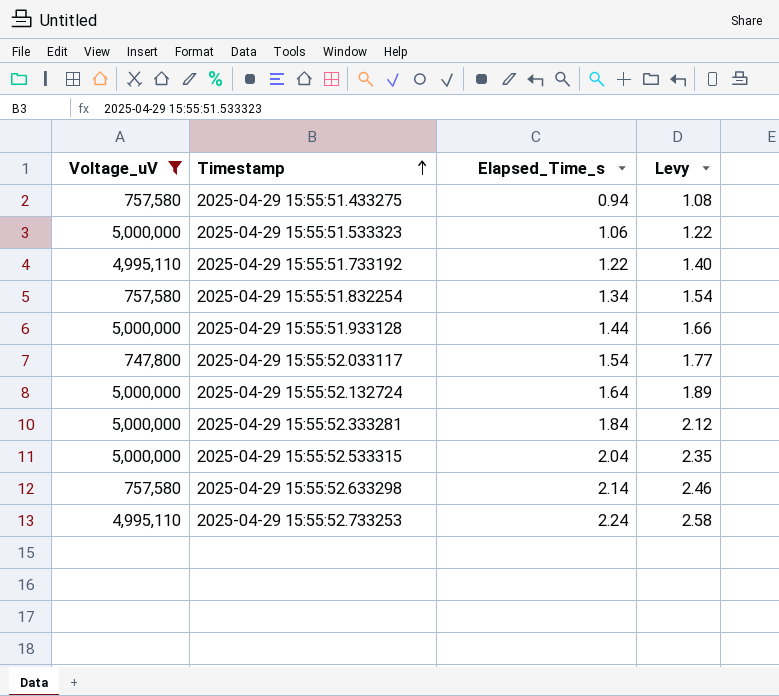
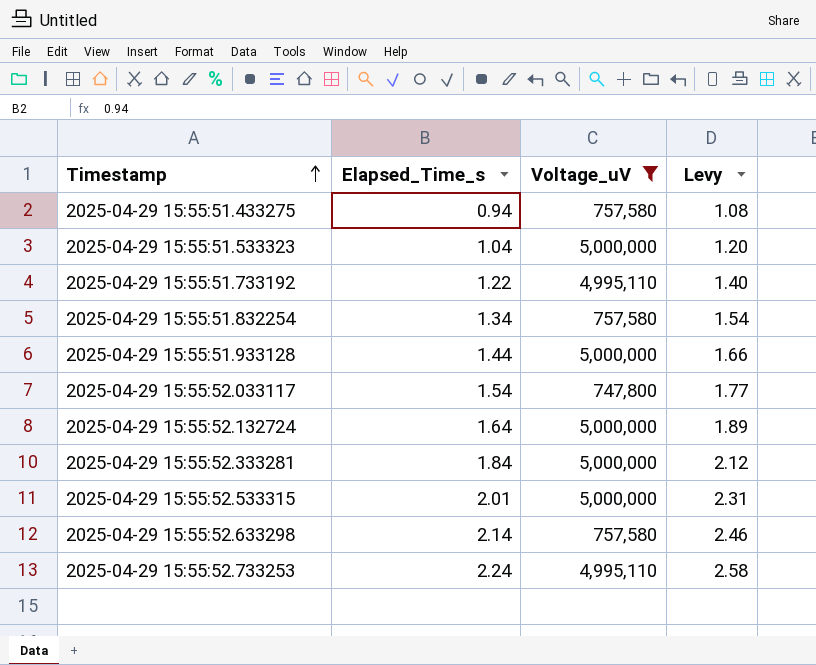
column Voltage_uV | position: 1 -> 3
2025-04-29 15:55:51.533323 | Elapsed_Time_s: 1.06 -> 1.04
2025-04-29 15:55:51.533323 | Levy: 1.22 -> 1.20
2025-04-29 15:55:52.533315 | Elapsed_Time_s: 2.04 -> 2.01
2025-04-29 15:55:52.533315 | Levy: 2.35 -> 2.31

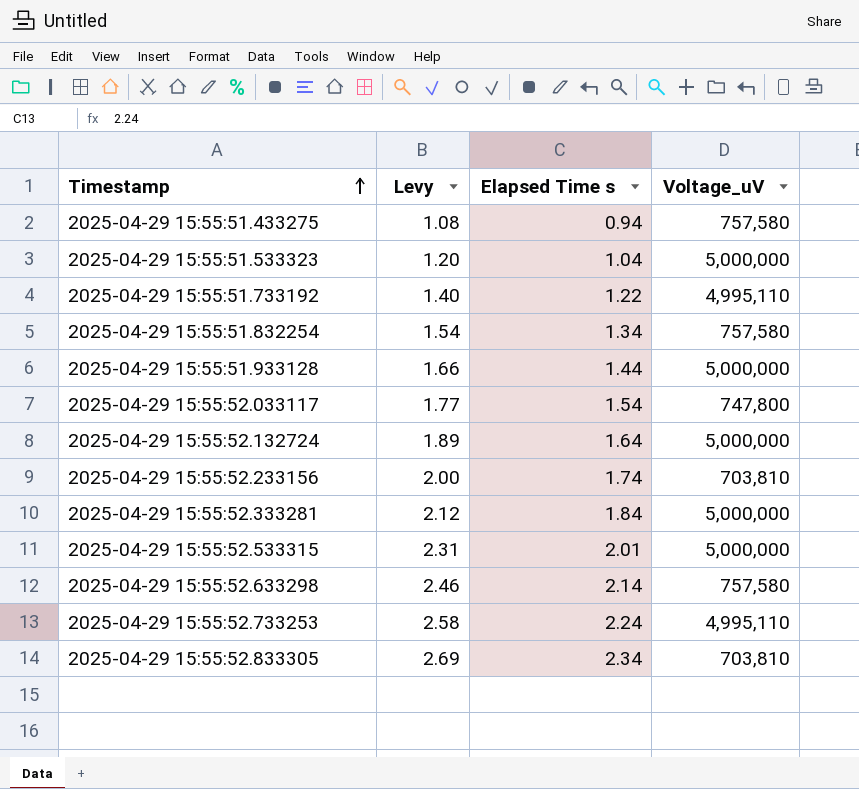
filter: Voltage_uV != 703,810 -> none
column Levy | position: 4 -> 2
column name: Elapsed_Time_s -> Elapsed Time s

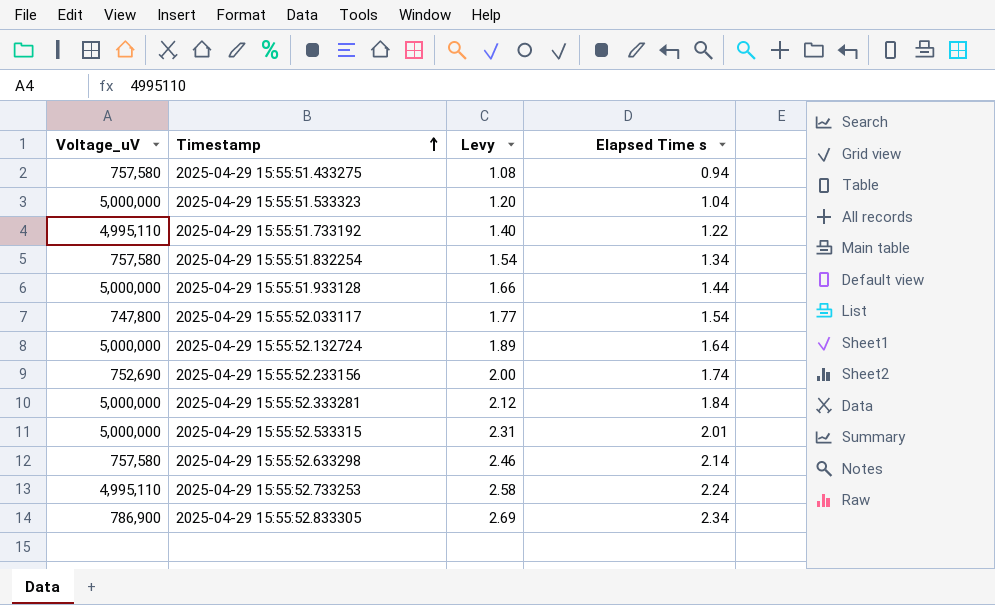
column Voltage_uV | position: 4 -> 1
2025-04-29 15:55:52.233156 | Voltage_uV: 703,810 -> 752,690
2025-04-29 15:55:52.833305 | Voltage_uV: 703,810 -> 786,900

